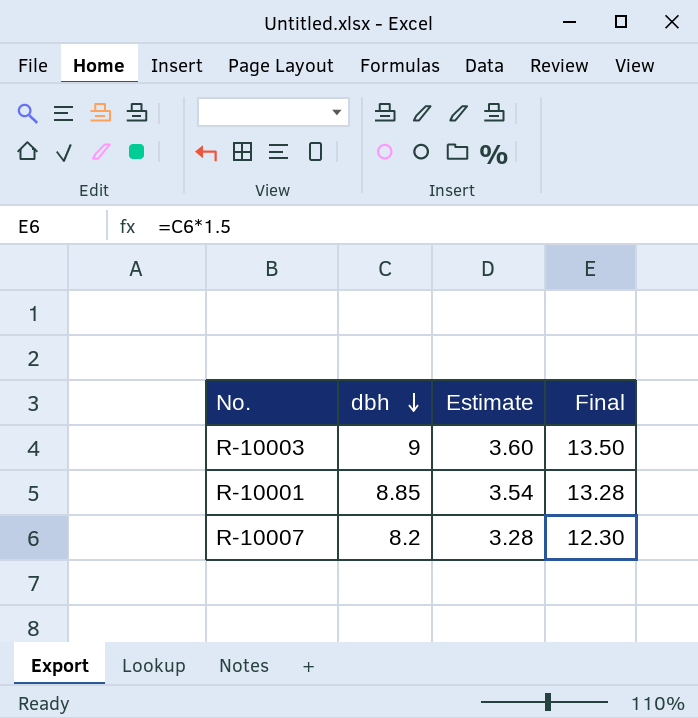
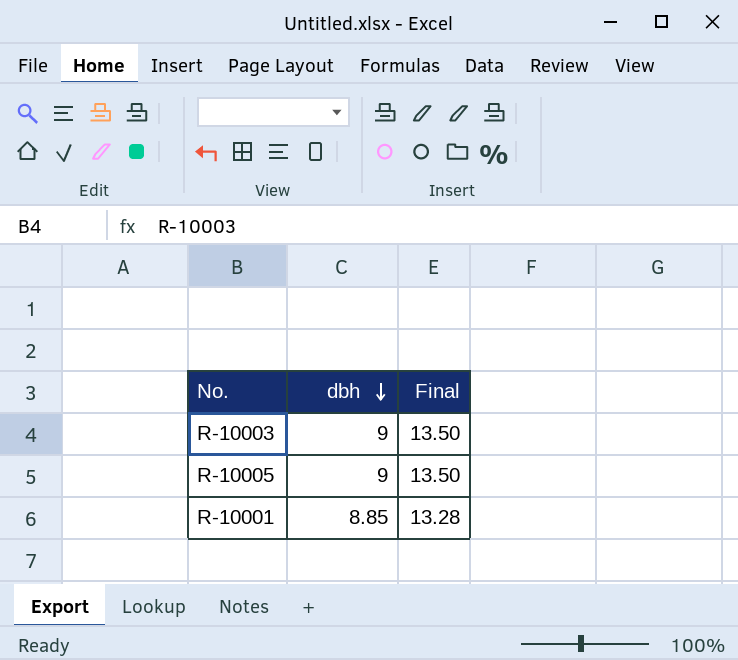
column Estimate | formula: [dbh] * 0.4 -> none
row R-10007: 8.2 | 3.28 | 12.30 -> none
row R-10005: none -> 9 | 13.50

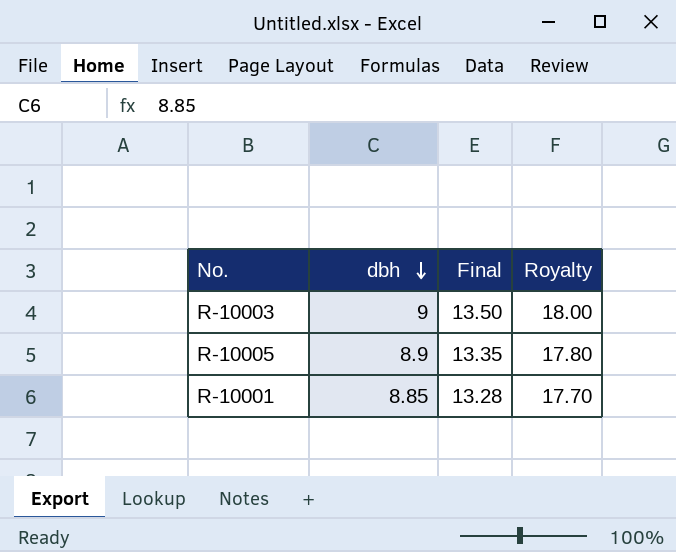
column Royalty | formula: none -> [dbh] * 2
R-10005 | dbh: 9 -> 8.9
R-10005 | Final: 13.50 -> 13.35

